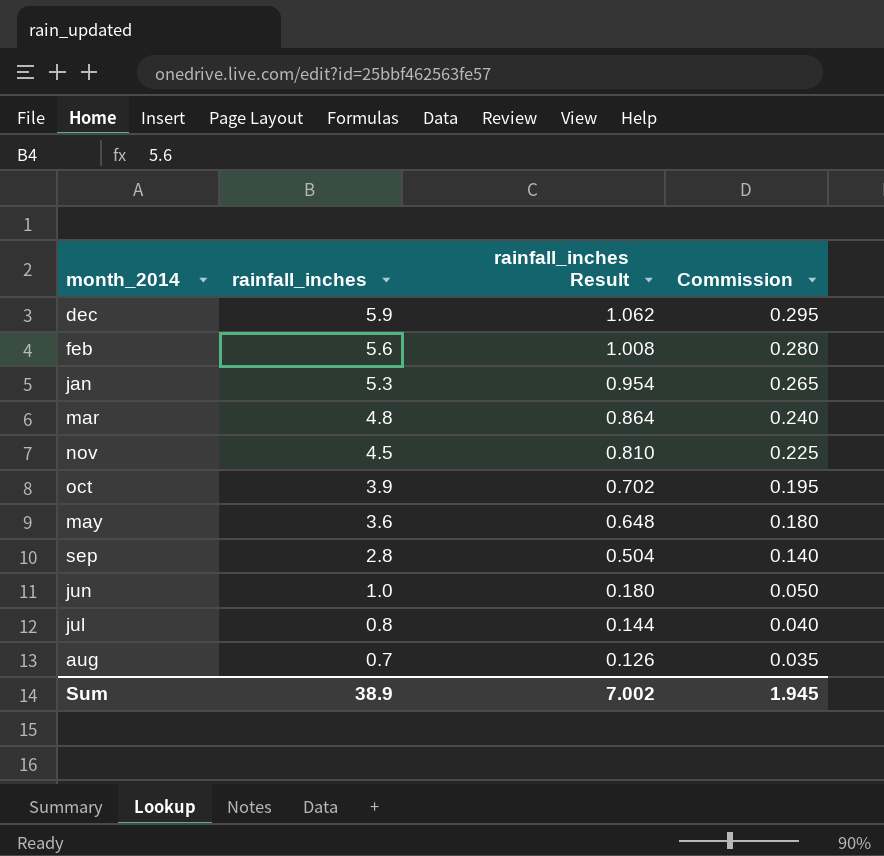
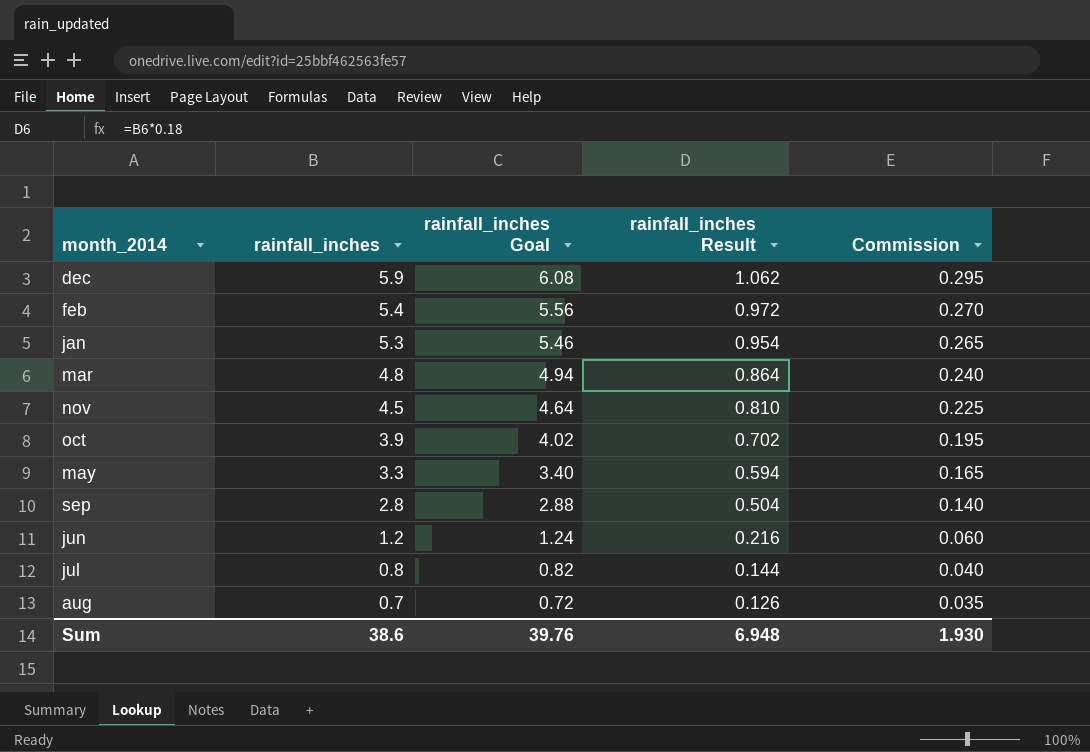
column rainfall_inches Goal | formula: none -> [rainfall_inches] * 1.03
feb | rainfall_inches: 5.6 -> 5.4
feb | rainfall_inches Result: 1.008 -> 0.972
feb | Commission: 0.280 -> 0.270
may | rainfall_inches: 3.6 -> 3.3
may | rainfall_inches Result: 0.648 -> 0.594
may | Commission: 0.180 -> 0.165
jun | rainfall_inches: 1.0 -> 1.2
jun | rainfall_inches Result: 0.180 -> 0.216
jun | Commission: 0.050 -> 0.060
Sum | rainfall_inches: 38.9 -> 38.6
Sum | rainfall_inches Result: 7.002 -> 6.948
Sum | Commission: 1.945 -> 1.930

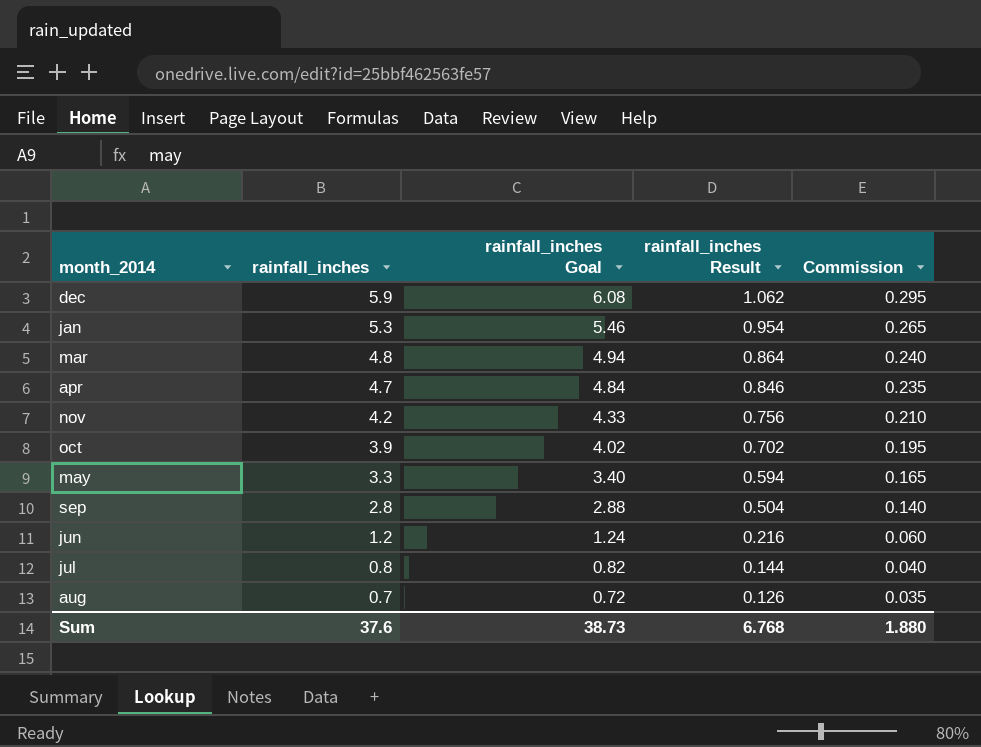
row feb: 5.4 | 5.56 | 0.972 | 0.270 -> none
row apr: none -> 4.7 | 4.84 | 0.846 | 0.235
nov | rainfall_inches: 4.5 -> 4.2
nov | rainfall_inches Goal: 4.64 -> 4.33
nov | rainfall_inches Result: 0.810 -> 0.756
nov | Commission: 0.225 -> 0.210
Sum | rainfall_inches: 38.6 -> 37.6
Sum | rainfall_inches Goal: 39.76 -> 38.73
Sum | rainfall_inches Result: 6.948 -> 6.768
Sum | Commission: 1.930 -> 1.880

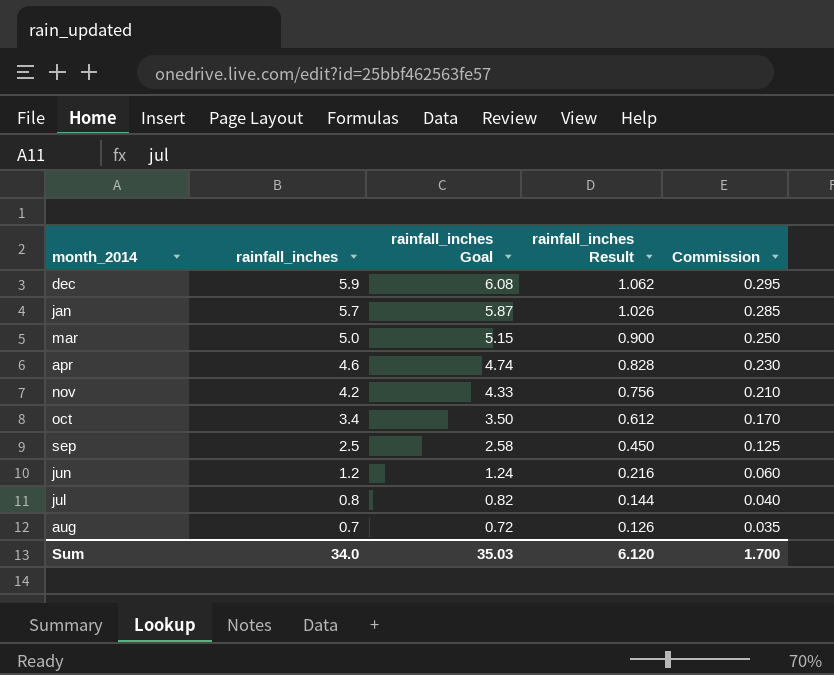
row may: 3.3 | 3.40 | 0.594 | 0.165 -> none
jan | rainfall_inches: 5.3 -> 5.7
jan | rainfall_inches Goal: 5.46 -> 5.87
jan | rainfall_inches Result: 0.954 -> 1.026
jan | Commission: 0.265 -> 0.285
mar | rainfall_inches: 4.8 -> 5.0
mar | rainfall_inches Goal: 4.94 -> 5.15
mar | rainfall_inches Result: 0.864 -> 0.900
mar | Commission: 0.240 -> 0.250
apr | rainfall_inches: 4.7 -> 4.6
apr | rainfall_inches Goal: 4.84 -> 4.74
apr | rainfall_inches Result: 0.846 -> 0.828
apr | Commission: 0.235 -> 0.230
oct | rainfall_inches: 3.9 -> 3.4
oct | rainfall_inches Goal: 4.02 -> 3.50
oct | rainfall_inches Result: 0.702 -> 0.612
oct | Commission: 0.195 -> 0.170
sep | rainfall_inches: 2.8 -> 2.5
sep | rainfall_inches Goal: 2.88 -> 2.58
sep | rainfall_inches Result: 0.504 -> 0.450
sep | Commission: 0.140 -> 0.125
Sum | rainfall_inches: 37.6 -> 34.0
Sum | rainfall_inches Goal: 38.73 -> 35.03
Sum | rainfall_inches Result: 6.768 -> 6.120
Sum | Commission: 1.880 -> 1.700

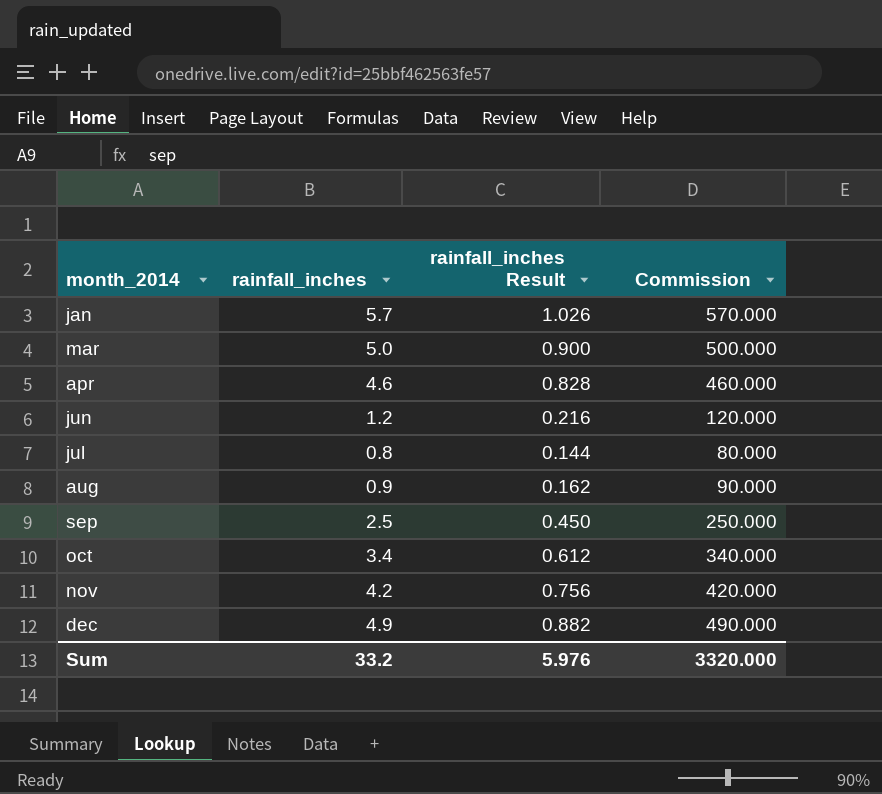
row order: rainfall_inches descending -> month_2014 ascending
column rainfall_inches Goal | formula: [rainfall_inches] * 1.03 -> none
column Commission | formula: [rainfall_inches] * 0.05 -> [rainfall_inches] * 100
aug | rainfall_inches: 0.7 -> 0.9
aug | rainfall_inches Result: 0.126 -> 0.162
dec | rainfall_inches: 5.9 -> 4.9
dec | rainfall_inches Result: 1.062 -> 0.882
Sum | rainfall_inches: 34.0 -> 33.2
Sum | rainfall_inches Result: 6.120 -> 5.976
Sum | Commission: 1.700 -> 3320.000

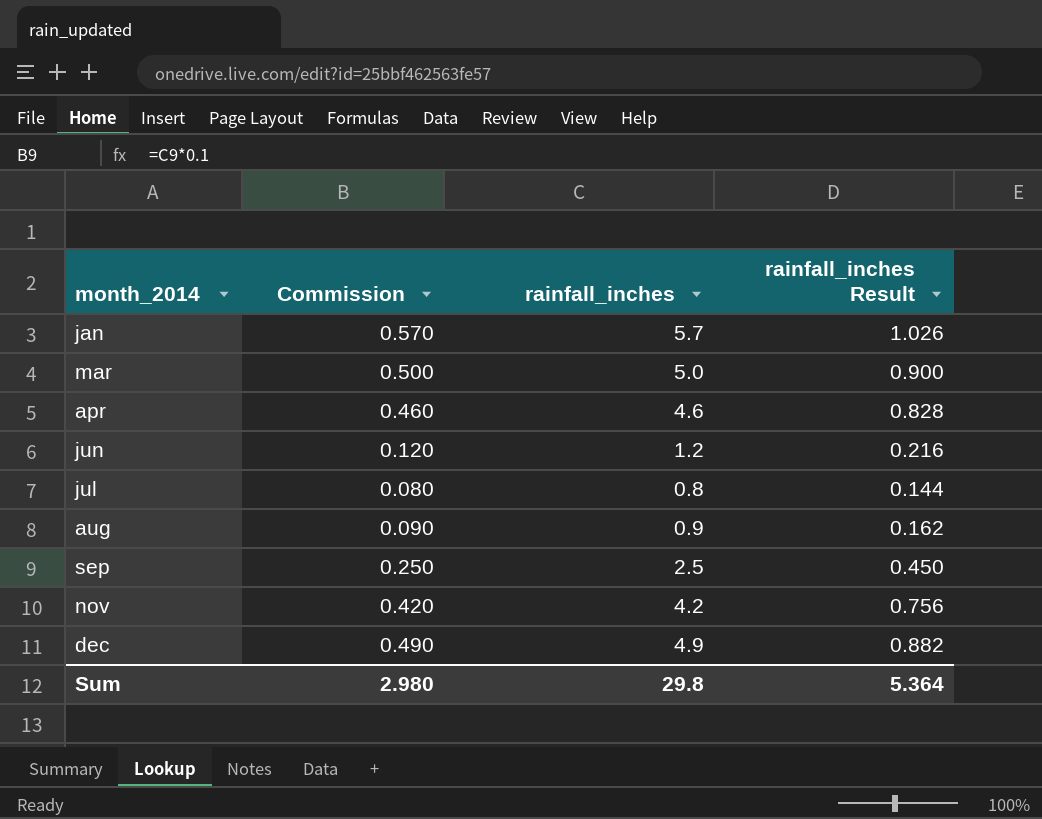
column Commission | formula: [rainfall_inches] * 100 -> [rainfall_inches] * 0.1
column Commission | position: 4 -> 2
row oct: 3.4 | 0.612 | 340.000 -> none
Sum | Commission: 3320.000 -> 2.980
Sum | rainfall_inches: 33.2 -> 29.8
Sum | rainfall_inches Result: 5.976 -> 5.364

